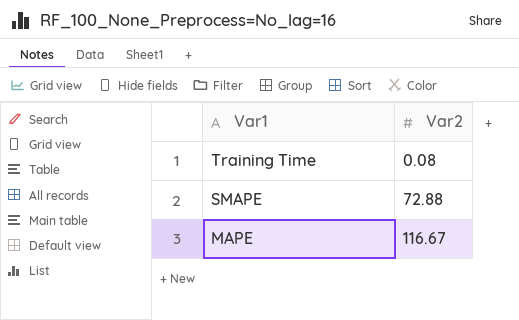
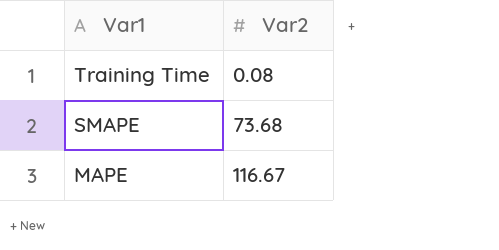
SMAPE | Var2: 72.88 -> 73.68

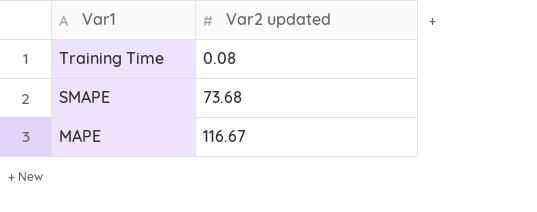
column name: Var2 -> Var2 updated

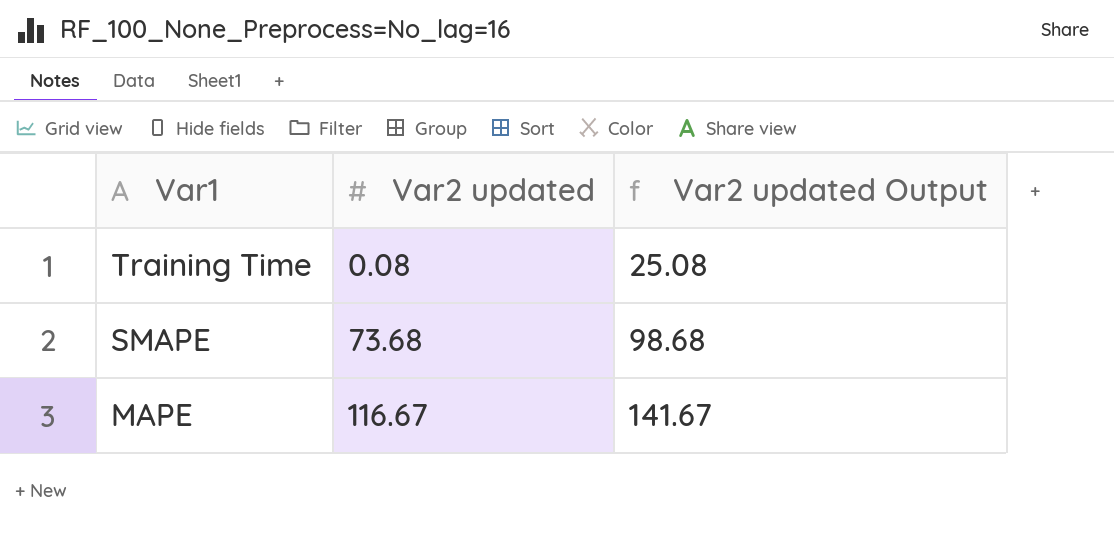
column Var2 updated Output | formula: none -> [Var2 updated] + 25

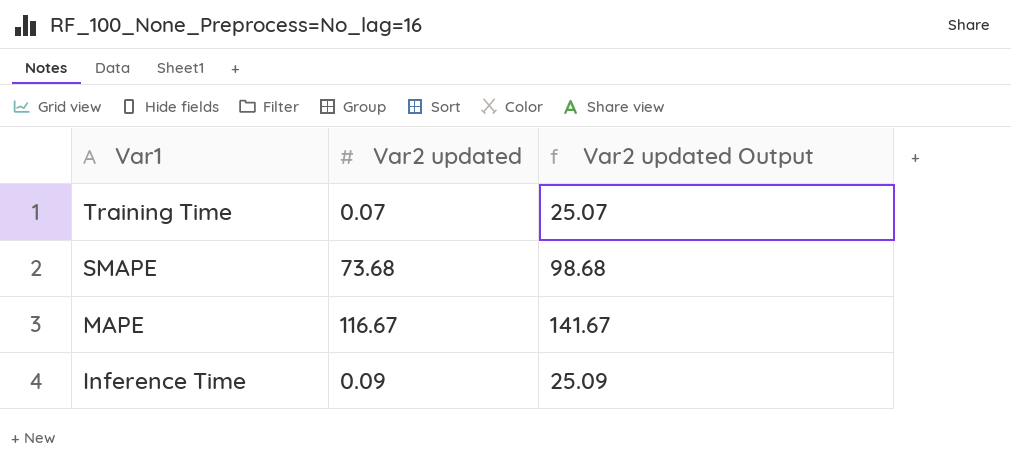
Training Time | Var2 updated: 0.08 -> 0.07
Training Time | Var2 updated Output: 25.08 -> 25.07
row Inference Time: none -> 0.09 | 25.09

